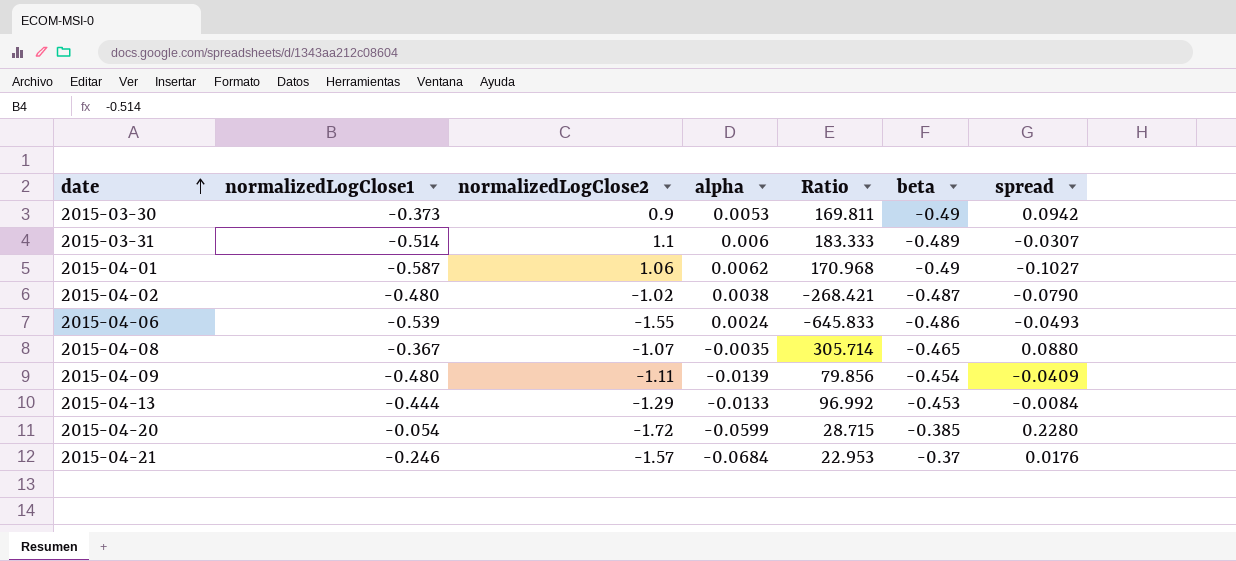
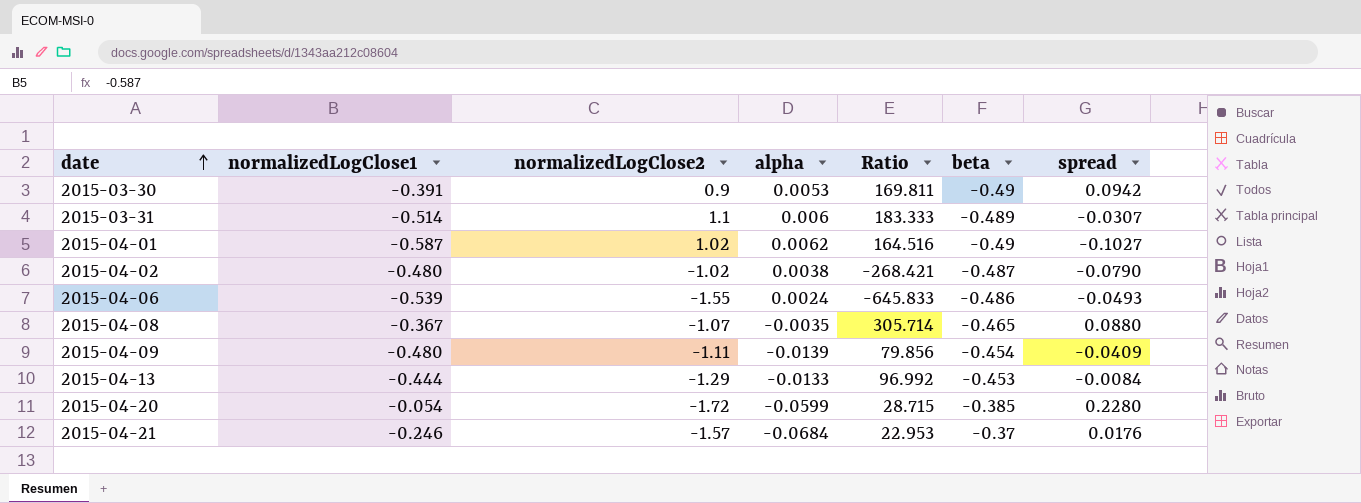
2015-03-30 | normalizedLogClose1: -0.373 -> -0.391
2015-04-01 | normalizedLogClose2: 1.06 -> 1.02
2015-04-01 | Ratio: 170.968 -> 164.516

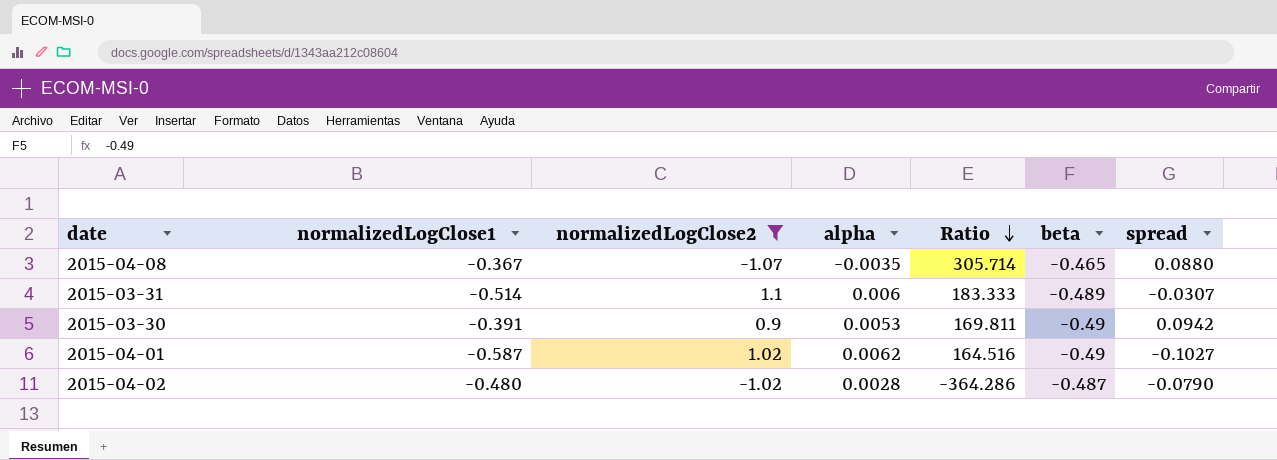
filter: none -> normalizedLogClose2 >= -1.07
row order: date ascending -> Ratio descending
2015-04-02 | alpha: 0.0038 -> 0.0028
2015-04-02 | Ratio: -268.421 -> -364.286

